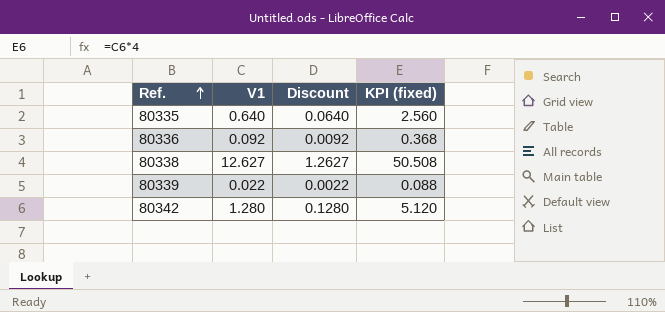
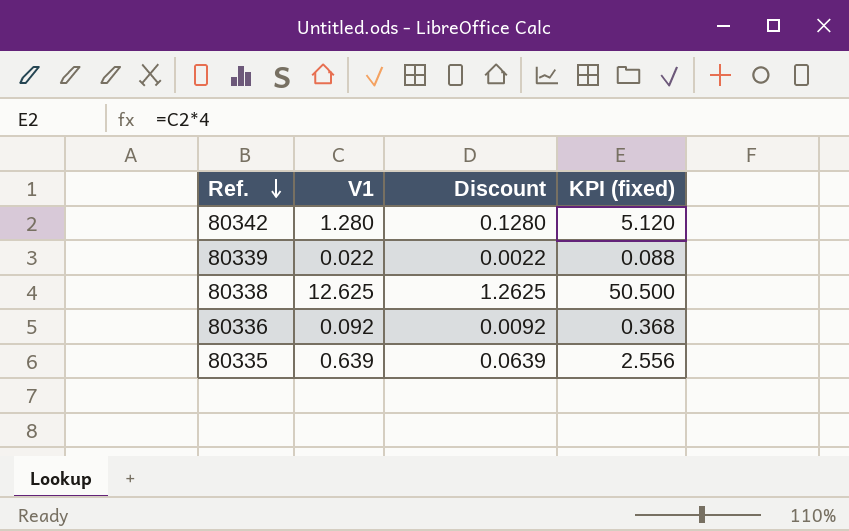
row order: Ref. ascending -> Ref. descending
80338 | V1: 12.627 -> 12.625
80338 | Discount: 1.2627 -> 1.2625
80338 | KPI (fixed): 50.508 -> 50.500
80335 | V1: 0.640 -> 0.639
80335 | Discount: 0.0640 -> 0.0639
80335 | KPI (fixed): 2.560 -> 2.556

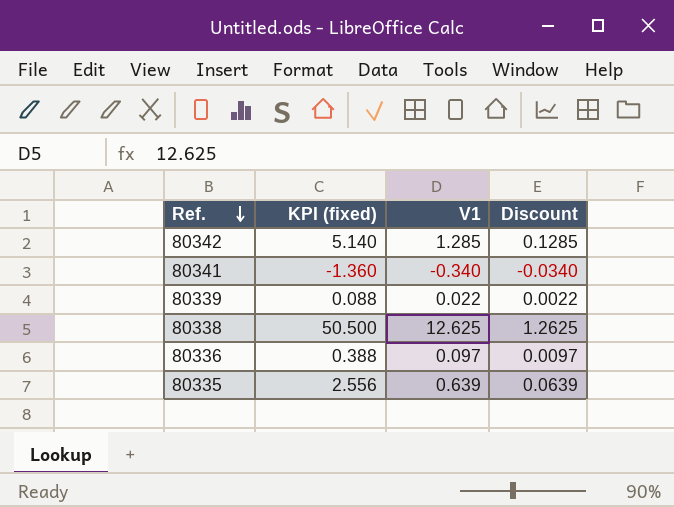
column KPI (fixed) | position: 4 -> 2
80342 | KPI (fixed): 5.120 -> 5.140
80342 | V1: 1.280 -> 1.285
80342 | Discount: 0.1280 -> 0.1285
row 80341: none -> -1.360 | -0.340 | -0.0340
80336 | KPI (fixed): 0.368 -> 0.388
80336 | V1: 0.092 -> 0.097
80336 | Discount: 0.0092 -> 0.0097

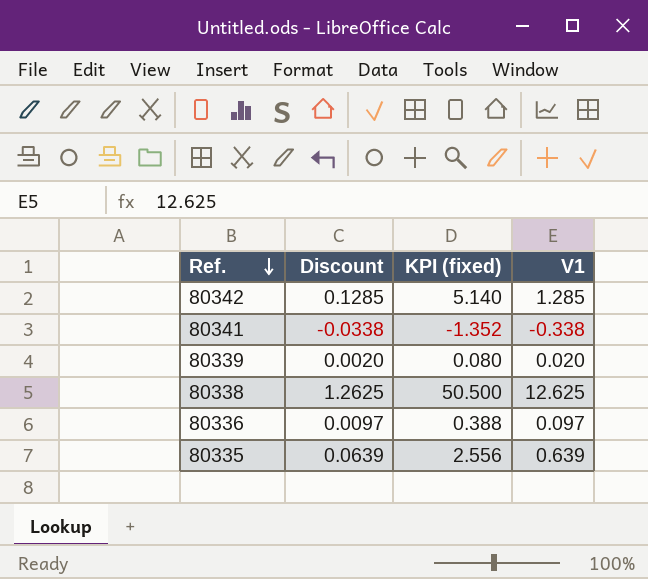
column Discount | position: 4 -> 2
80341 | Discount: -0.0340 -> -0.0338
80341 | KPI (fixed): -1.360 -> -1.352
80341 | V1: -0.340 -> -0.338
80339 | Discount: 0.0022 -> 0.0020
80339 | KPI (fixed): 0.088 -> 0.080
80339 | V1: 0.022 -> 0.020

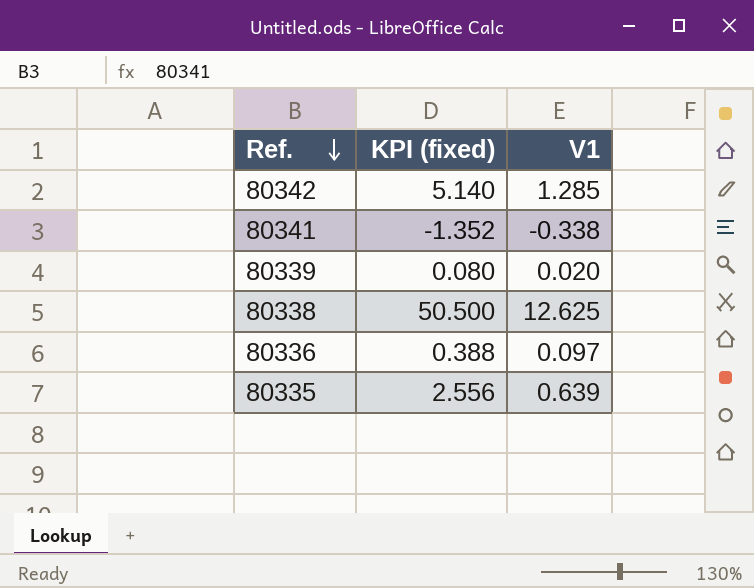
column Discount | formula: [V1] * 0.1 -> none

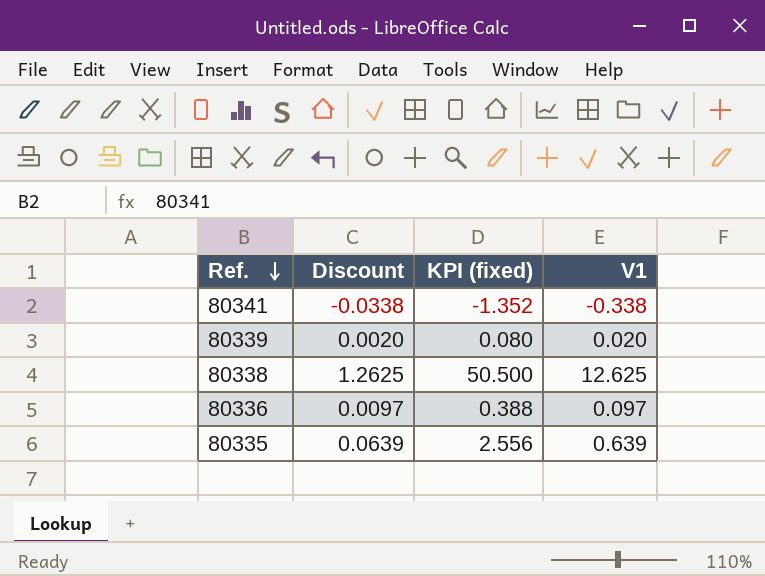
column Discount | formula: none -> [V1] * 0.1
row 80342: 5.140 | 1.285 -> none

